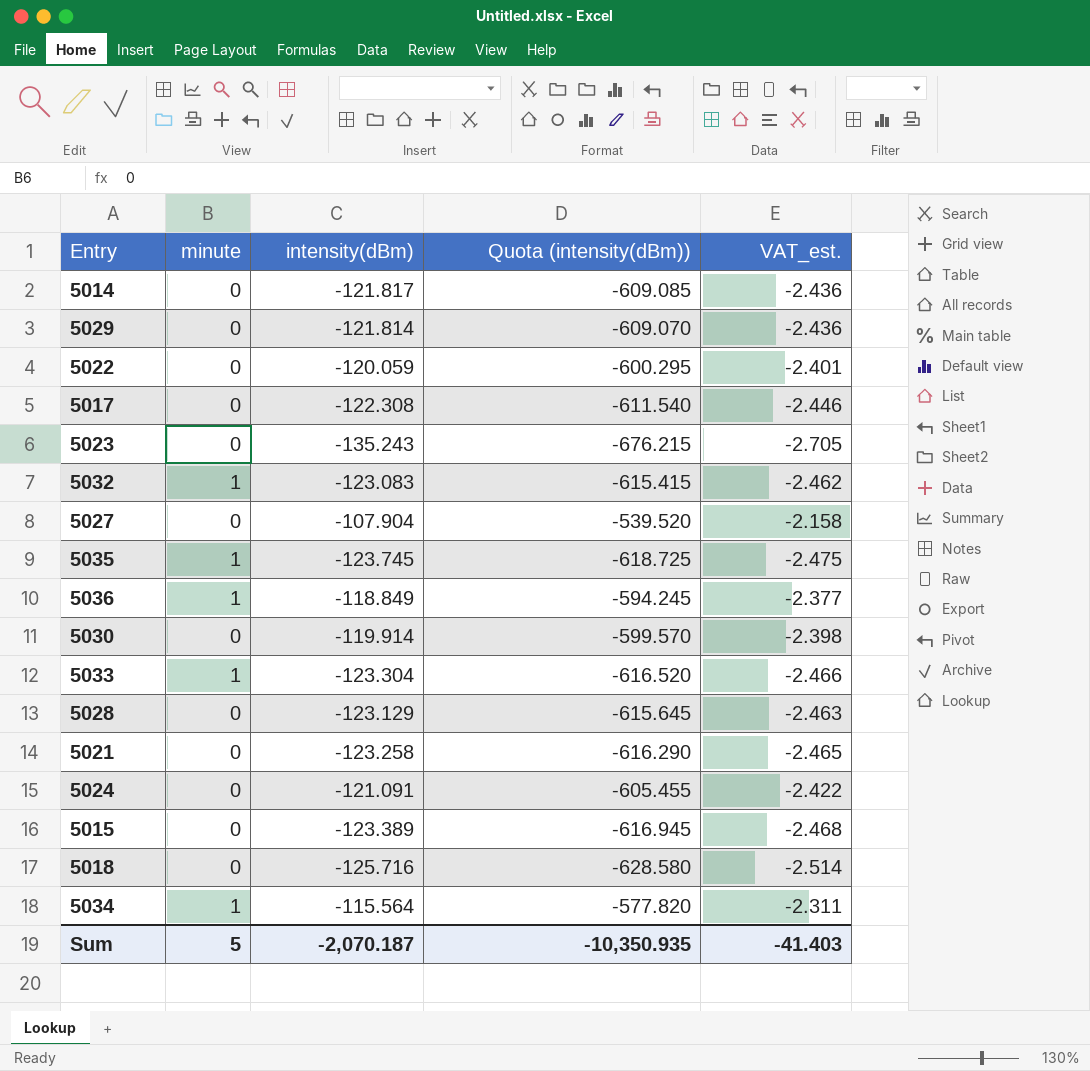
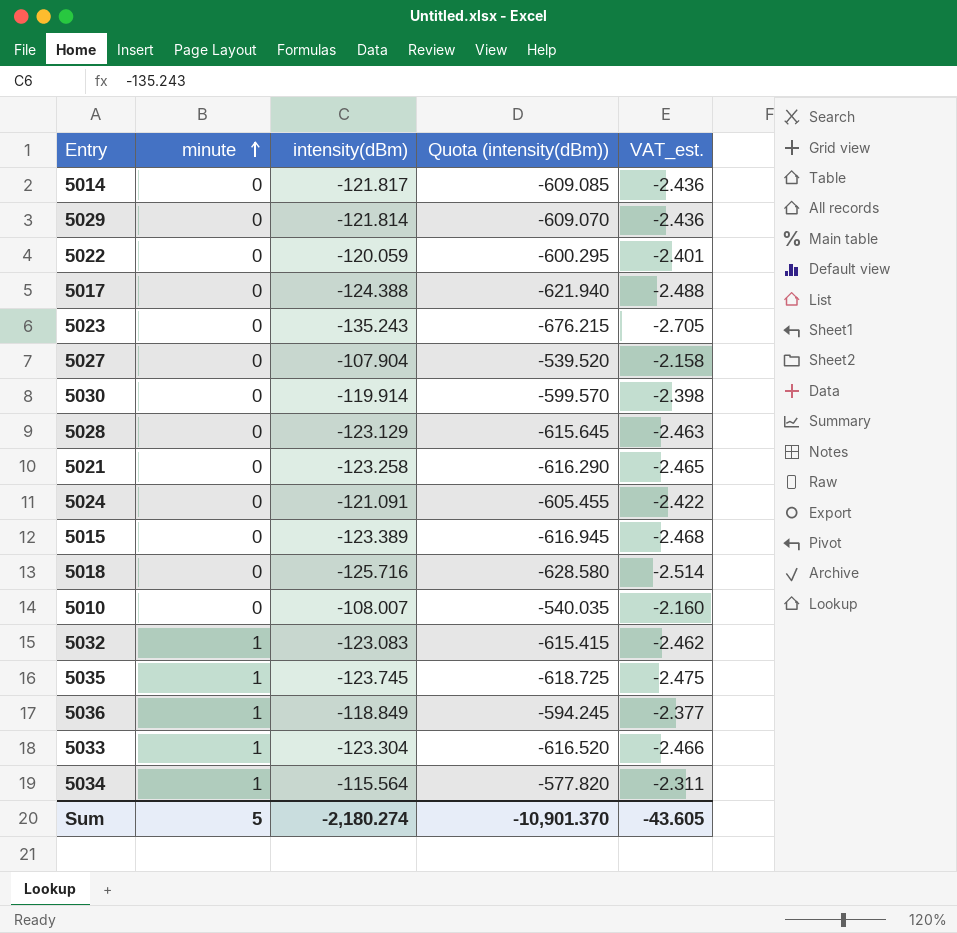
row order: none -> minute ascending
5017 | intensity(dBm): -122.308 -> -124.388
5017 | Quota (intensity(dBm)): -611.540 -> -621.940
5017 | VAT_est.: -2.446 -> -2.488
row 5010: none -> 0 | -108.007 | -540.035 | -2.160
Sum | intensity(dBm): -2,070.187 -> -2,180.274
Sum | Quota (intensity(dBm)): -10,350.935 -> -10,901.370
Sum | VAT_est.: -41.403 -> -43.605

